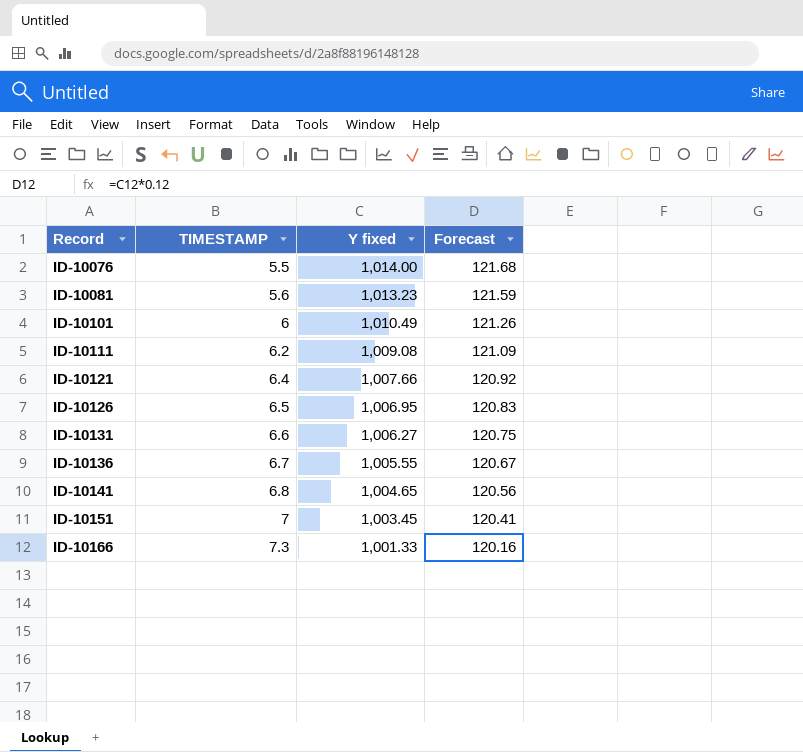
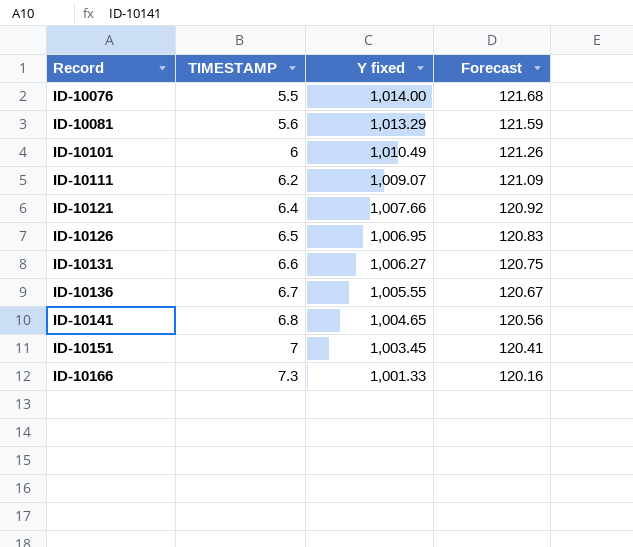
ID-10081 | Y fixed: 1,013.23 -> 1,013.29
ID-10111 | Y fixed: 1,009.08 -> 1,009.07

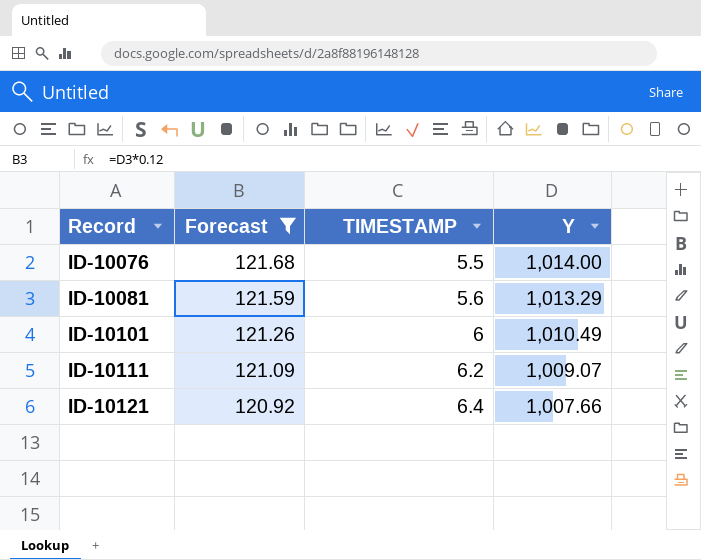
filter: none -> Forecast >= 120.92
column Forecast | position: 4 -> 2
column name: Y fixed -> Y

